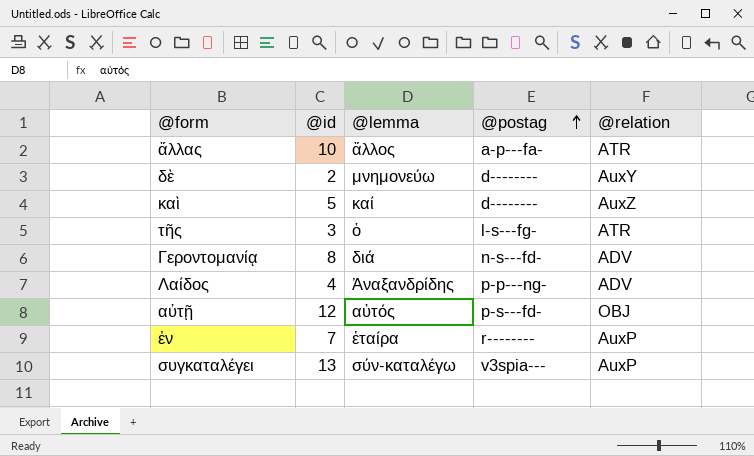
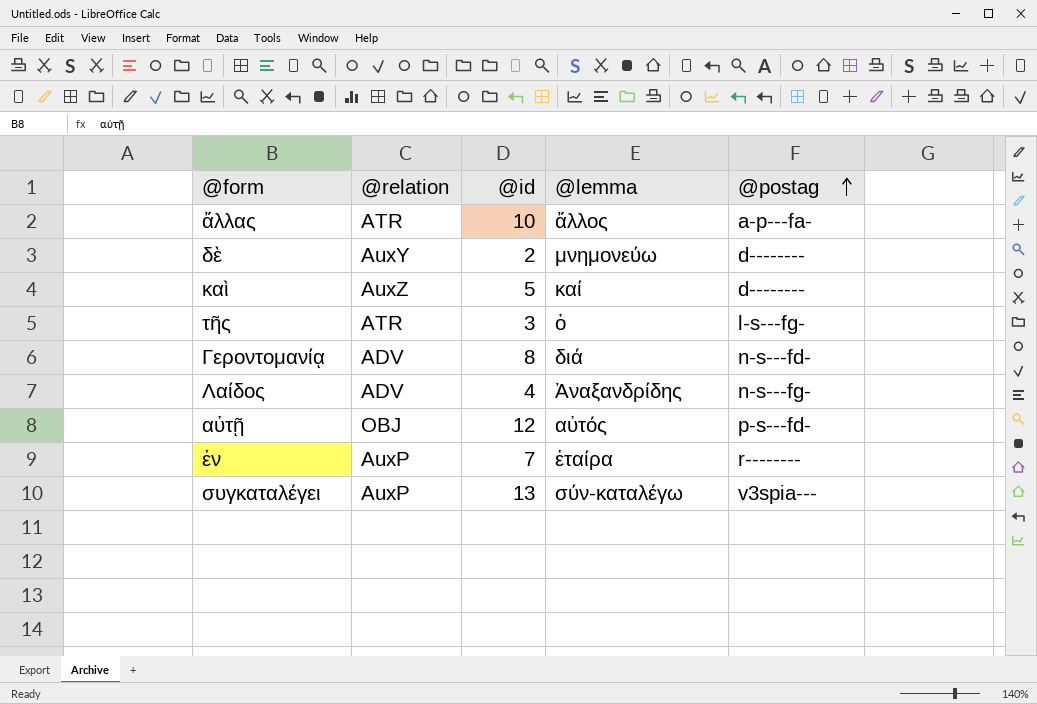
column @relation | position: 5 -> 2
Λαίδος | @postag: p-p---ng- -> n-s---fg-

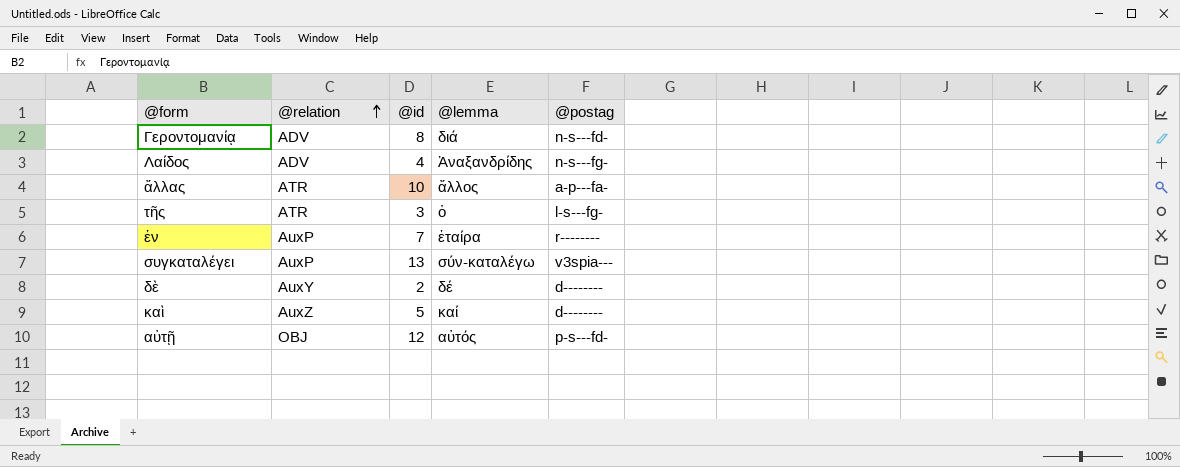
row order: @postag ascending -> @relation ascending
δὲ | @lemma: μνημονεύω -> δέ

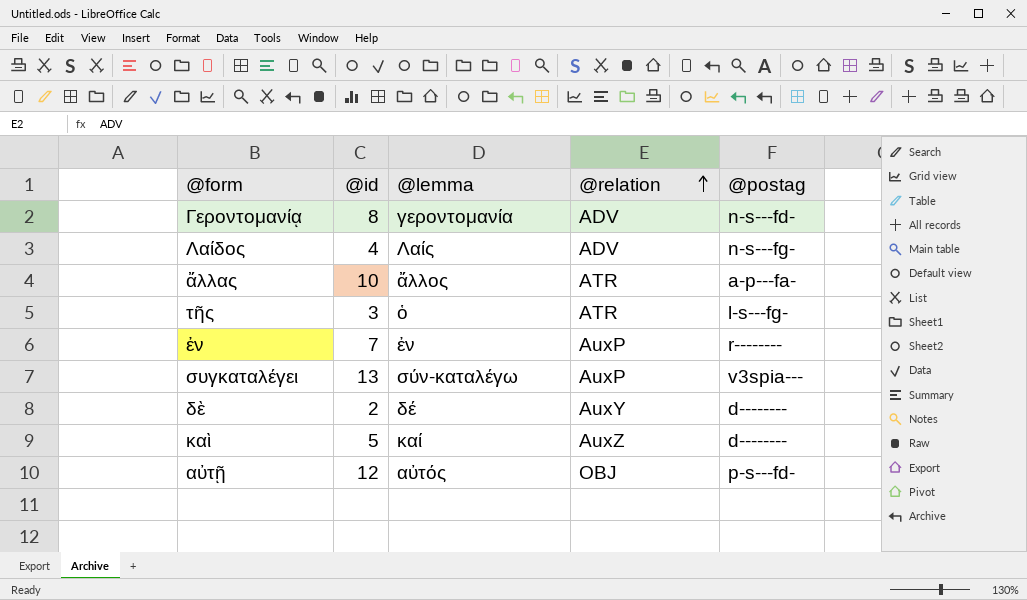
column @relation | position: 2 -> 4
Γεροντομανίᾳ | @lemma: διά -> γεροντομανία
Λαίδος | @lemma: Ἀναξανδρίδης -> Λαίς
ἐν | @lemma: ἑταίρα -> ἐν

